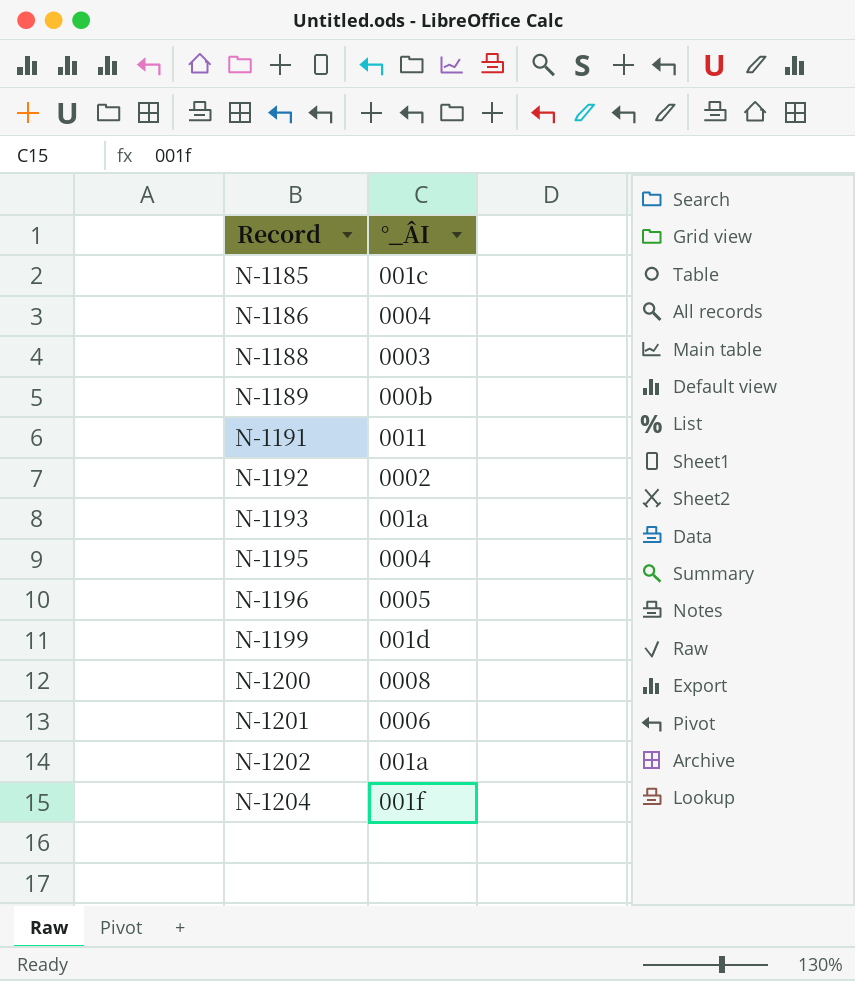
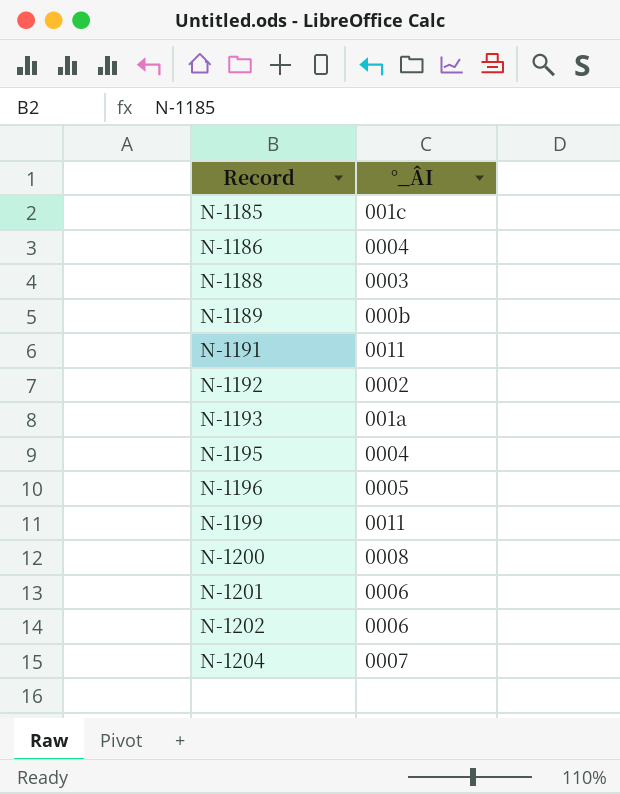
N-1199 | °_ÂI: 001d -> 0011
N-1202 | °_ÂI: 001a -> 0006
N-1204 | °_ÂI: 001f -> 0007

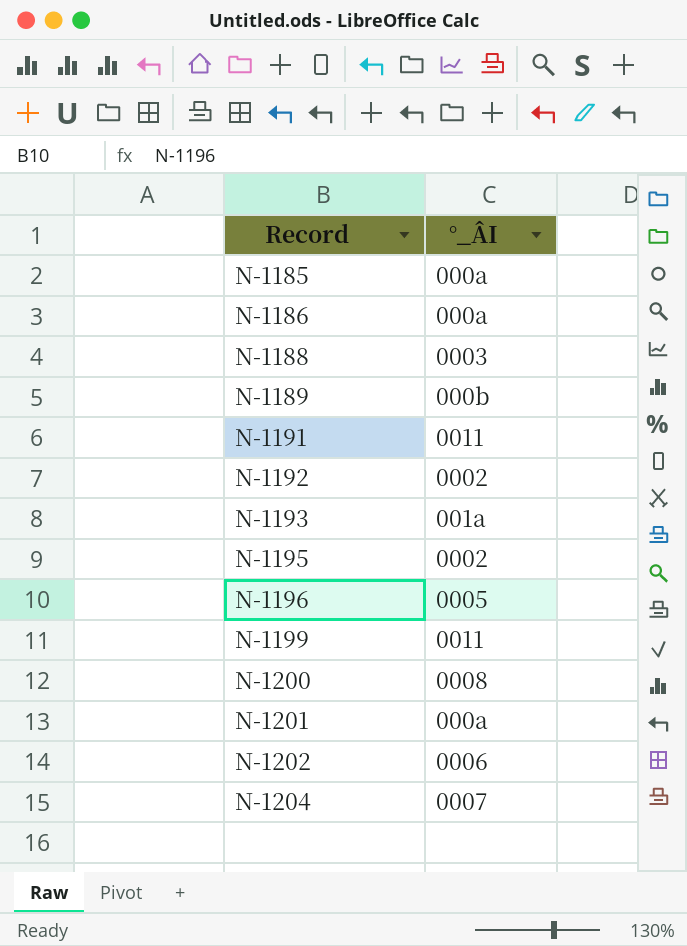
N-1185 | °_ÂI: 001c -> 000a
N-1186 | °_ÂI: 0004 -> 000a
N-1195 | °_ÂI: 0004 -> 0002
N-1201 | °_ÂI: 0006 -> 000a

